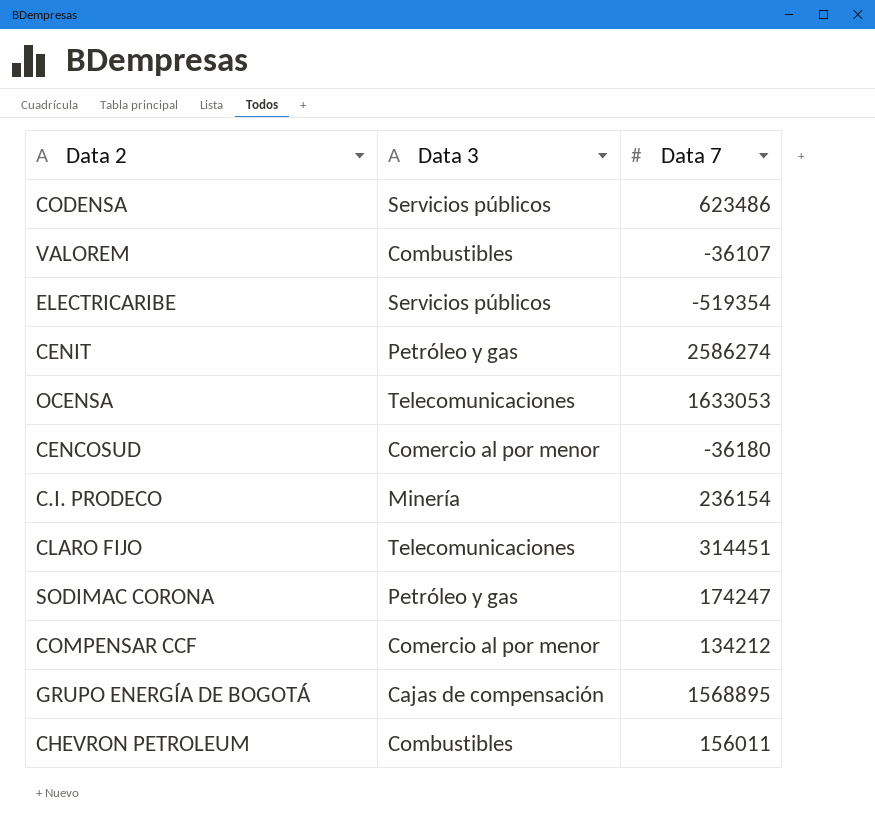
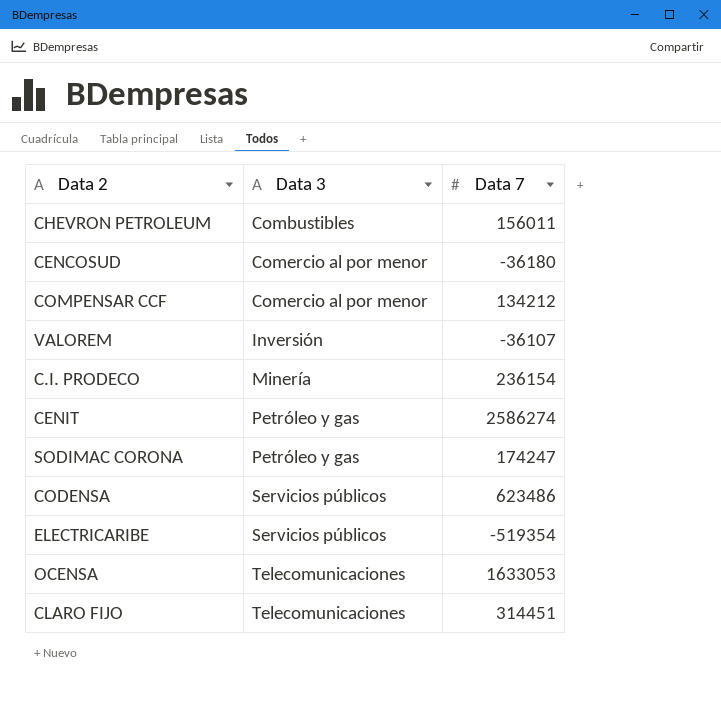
row order: none -> Data 3 ascending
row GRUPO ENERGÍA DE BOGOTÁ: Cajas de compensación | 1568895 -> none
VALOREM | Data 3: Combustibles -> Inversión

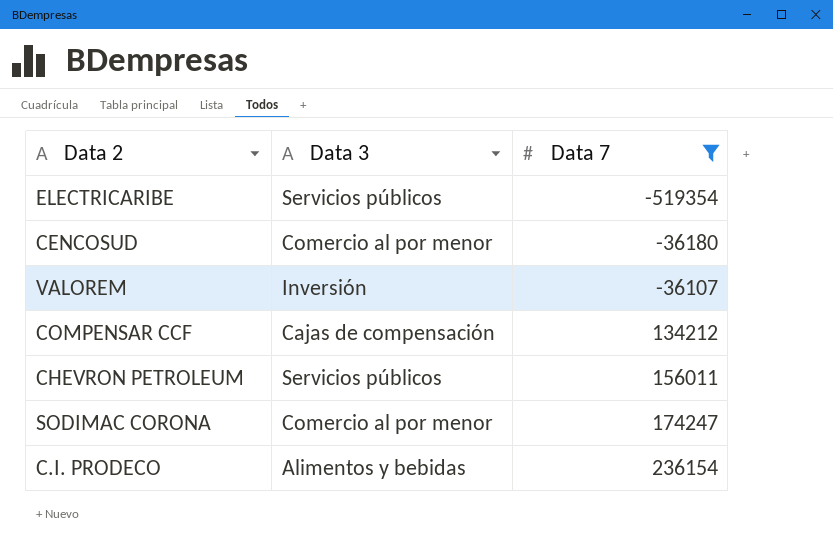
filter: none -> Data 7 <= 236154
row order: Data 3 ascending -> Data 7 ascending
COMPENSAR CCF | Data 3: Comercio al por menor -> Cajas de compensación
CHEVRON PETROLEUM | Data 3: Combustibles -> Servicios públicos
SODIMAC CORONA | Data 3: Petróleo y gas -> Comercio al por menor
C.I. PRODECO | Data 3: Minería -> Alimentos y bebidas

